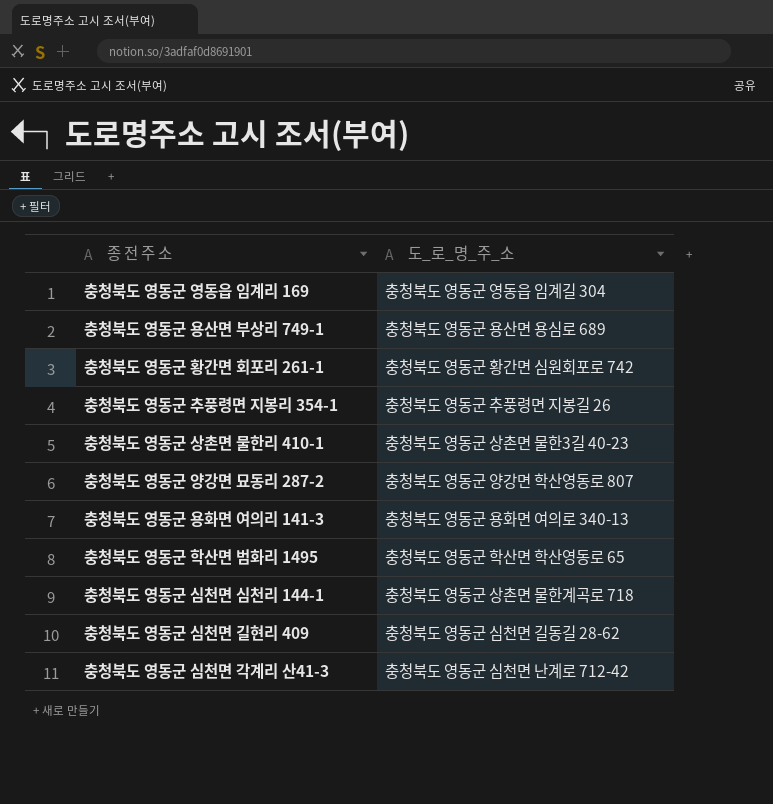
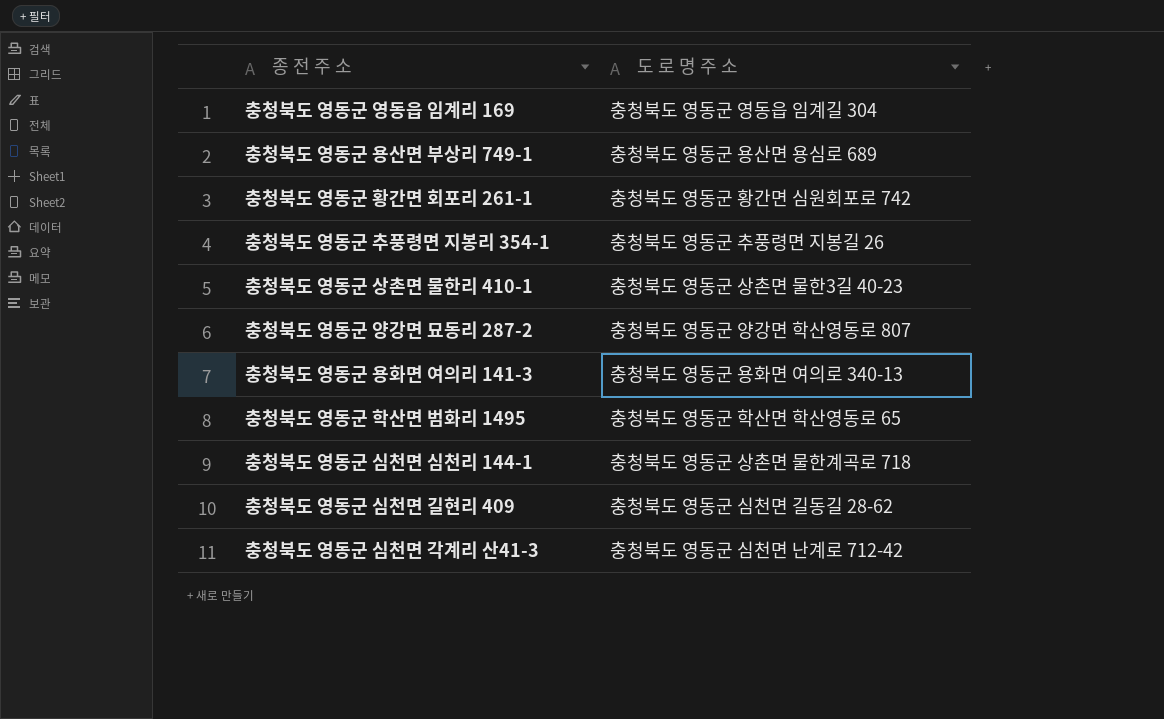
column name: 도_로_명_주_소 -> 도 로 명 주 소

